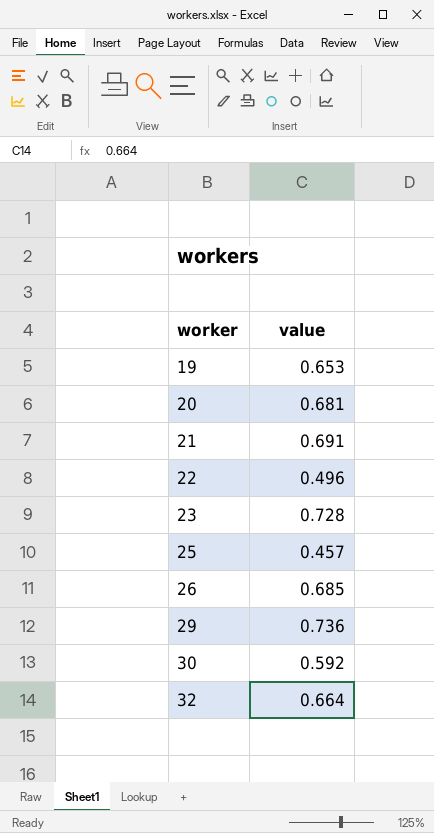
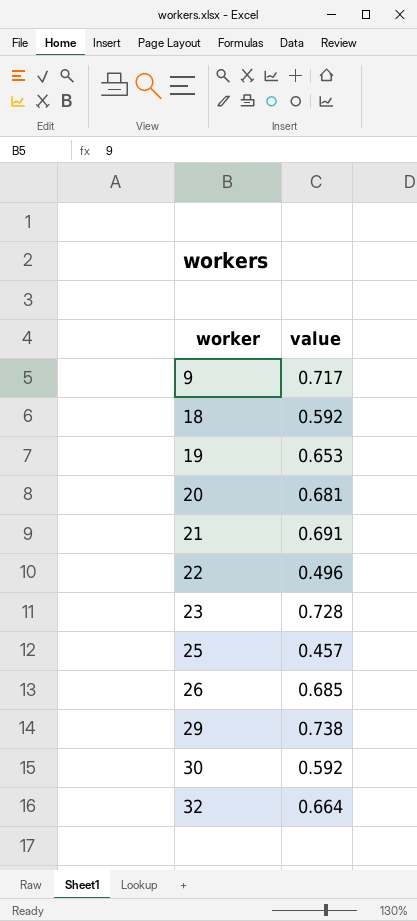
row 9: none -> 0.717
row 18: none -> 0.592
29 | value: 0.736 -> 0.738

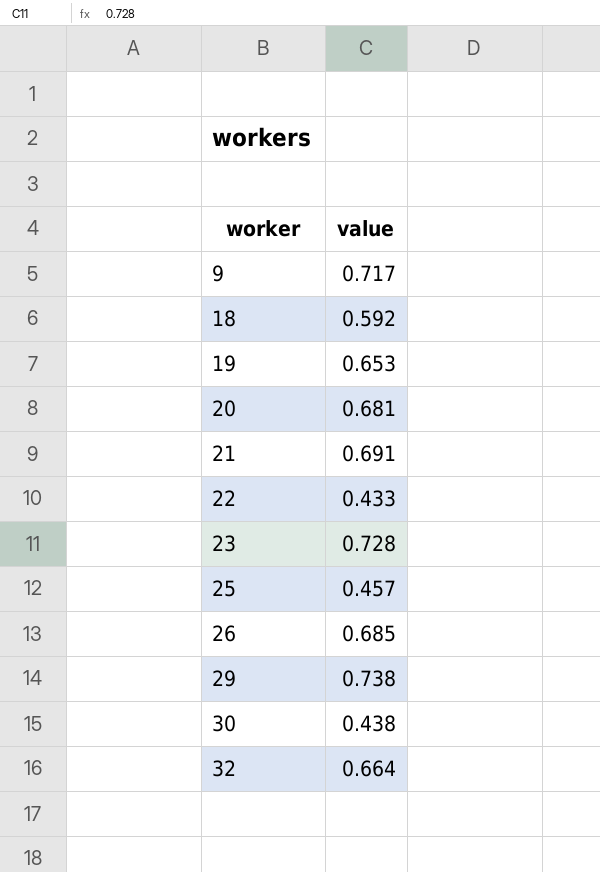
22 | value: 0.496 -> 0.433
30 | value: 0.592 -> 0.438

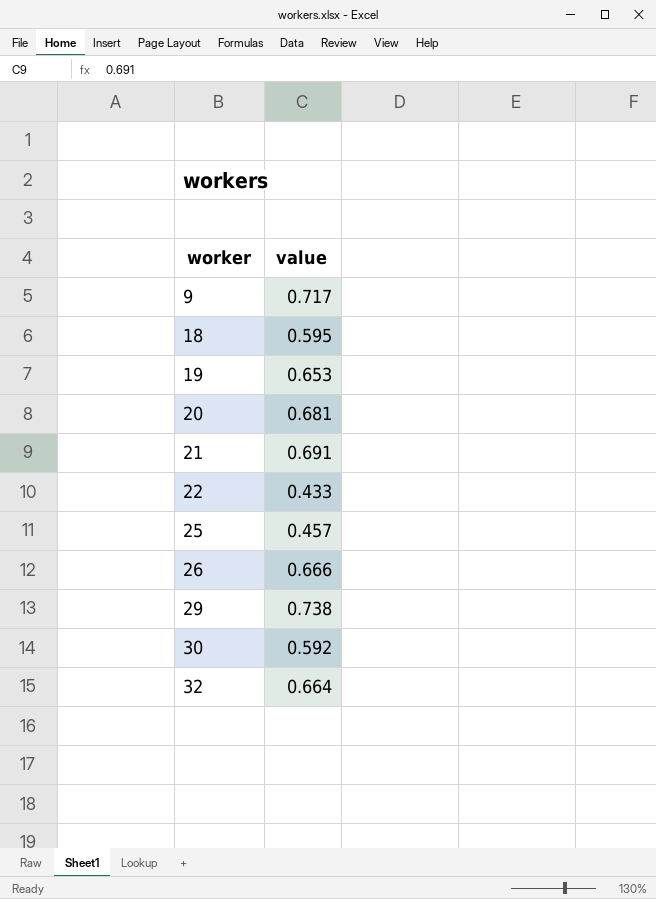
row 23: 0.728 -> none
18 | value: 0.592 -> 0.595
26 | value: 0.685 -> 0.666
30 | value: 0.438 -> 0.592

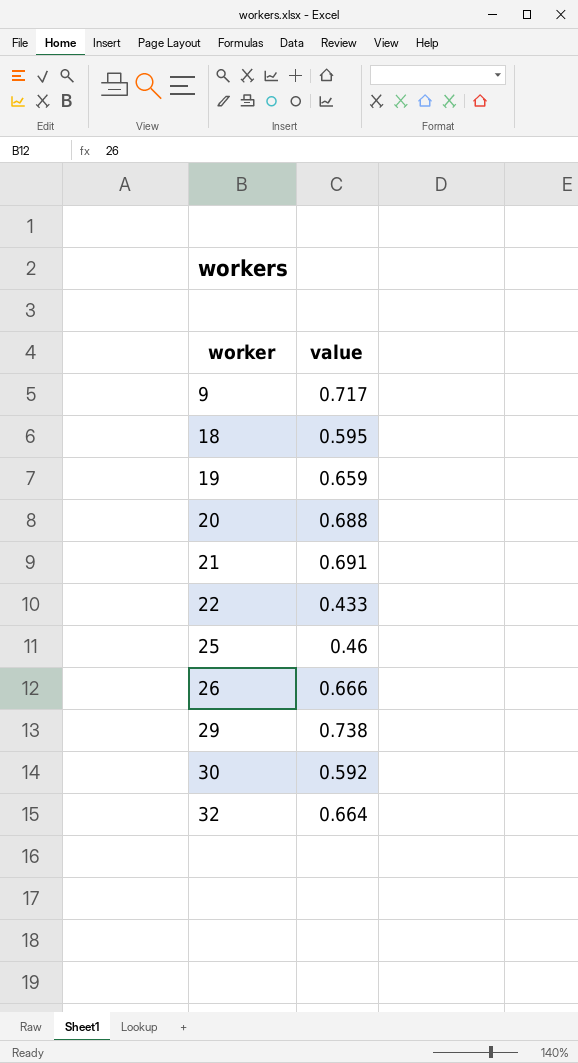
19 | value: 0.653 -> 0.659
20 | value: 0.681 -> 0.688
25 | value: 0.457 -> 0.46

